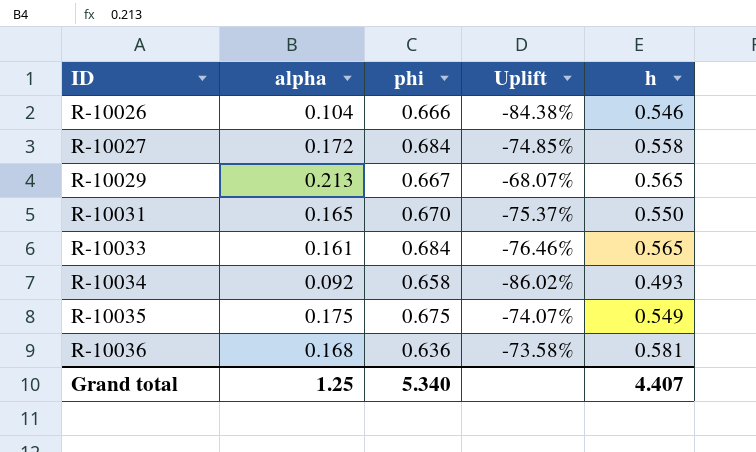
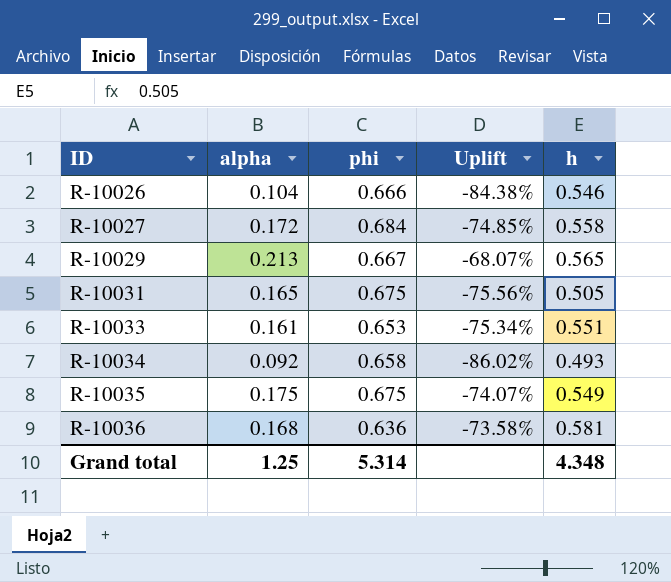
R-10031 | phi: 0.670 -> 0.675
R-10031 | Uplift: -75.37% -> -75.56%
R-10031 | h: 0.550 -> 0.505
R-10033 | phi: 0.684 -> 0.653
R-10033 | Uplift: -76.46% -> -75.34%
R-10033 | h: 0.565 -> 0.551
Grand total | phi: 5.340 -> 5.314
Grand total | h: 4.407 -> 4.348

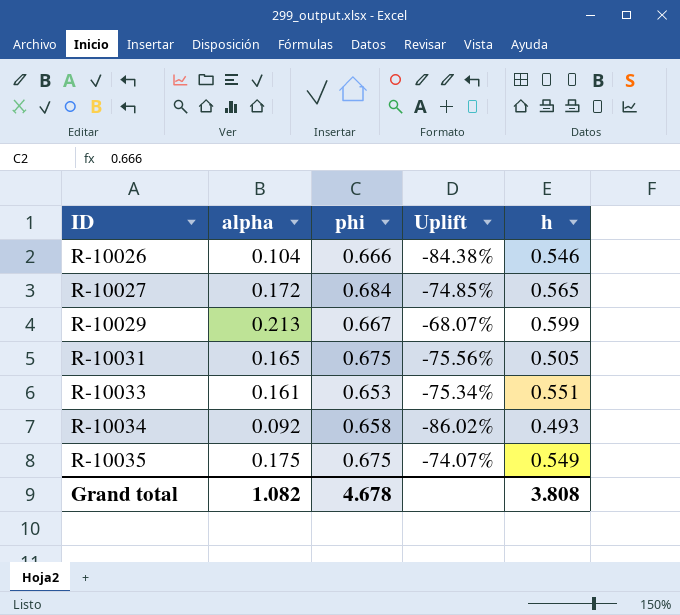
row R-10036: 0.168 | 0.636 | -73.58% | 0.581 -> none
R-10027 | h: 0.558 -> 0.565
R-10029 | h: 0.565 -> 0.599
Grand total | alpha: 1.25 -> 1.082
Grand total | phi: 5.314 -> 4.678
Grand total | h: 4.348 -> 3.808

